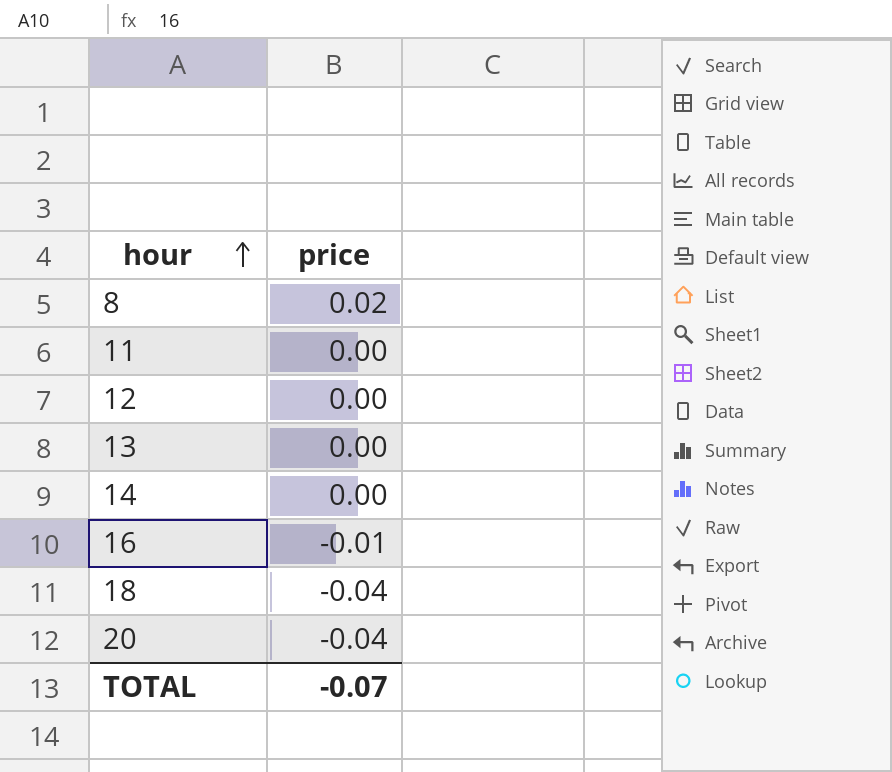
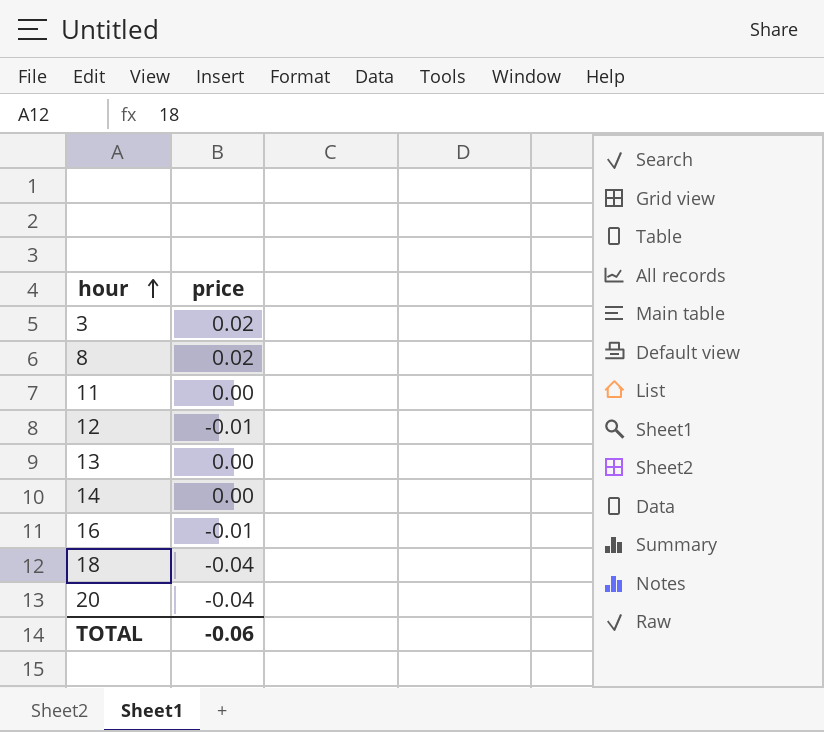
row 3: none -> 0.02
12 | price: 0.00 -> -0.01
TOTAL | price: -0.07 -> -0.06

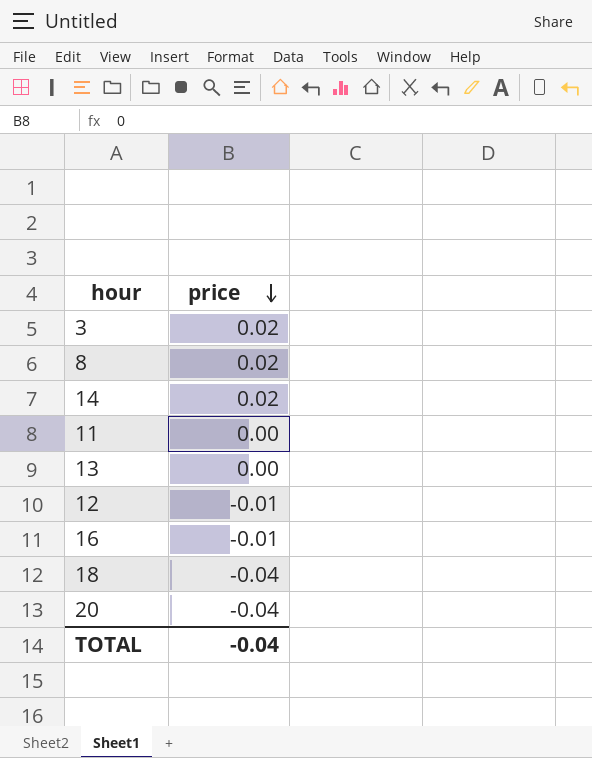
row order: hour ascending -> price descending
14 | price: 0.00 -> 0.02
TOTAL | price: -0.06 -> -0.04

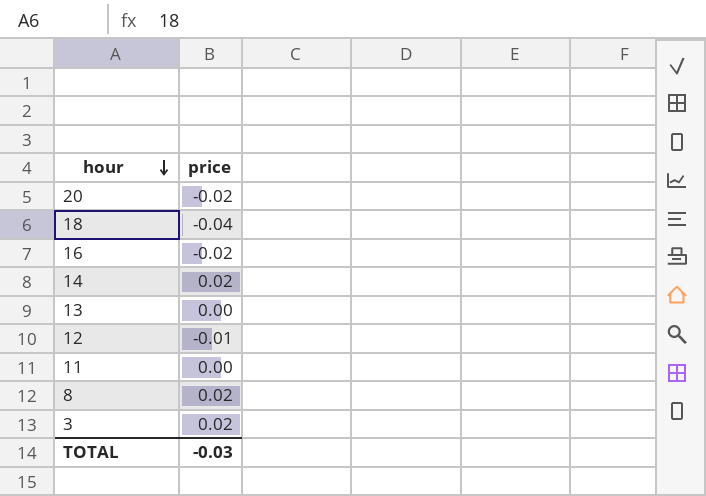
row order: price descending -> hour descending
20 | price: -0.04 -> -0.02
16 | price: -0.01 -> -0.02
TOTAL | price: -0.04 -> -0.03

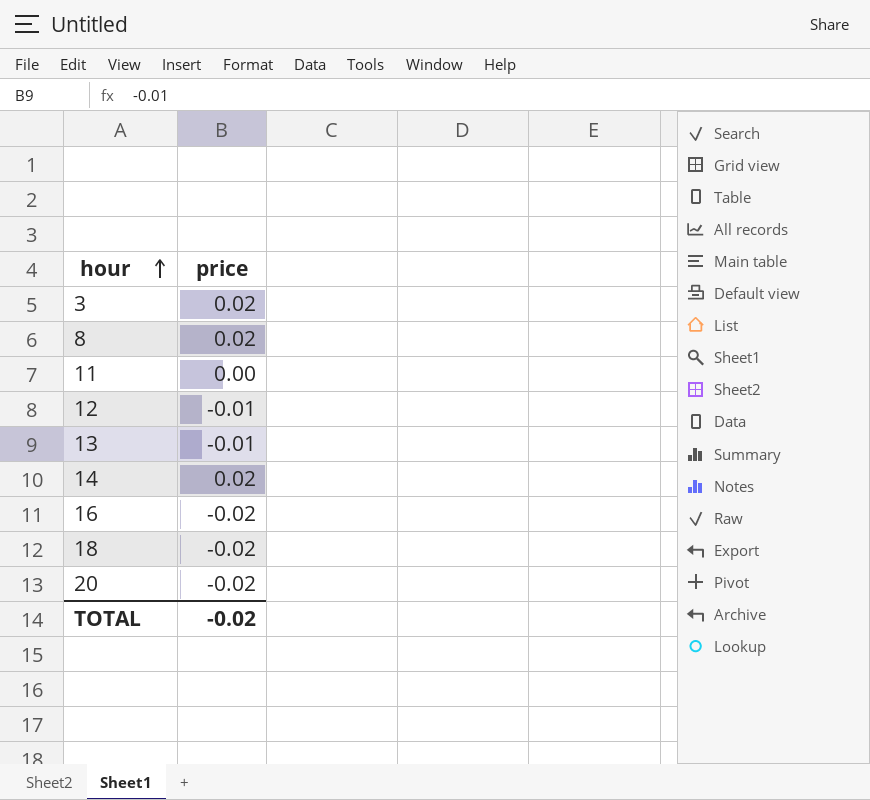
row order: hour descending -> hour ascending
13 | price: 0.00 -> -0.01
18 | price: -0.04 -> -0.02
TOTAL | price: -0.03 -> -0.02

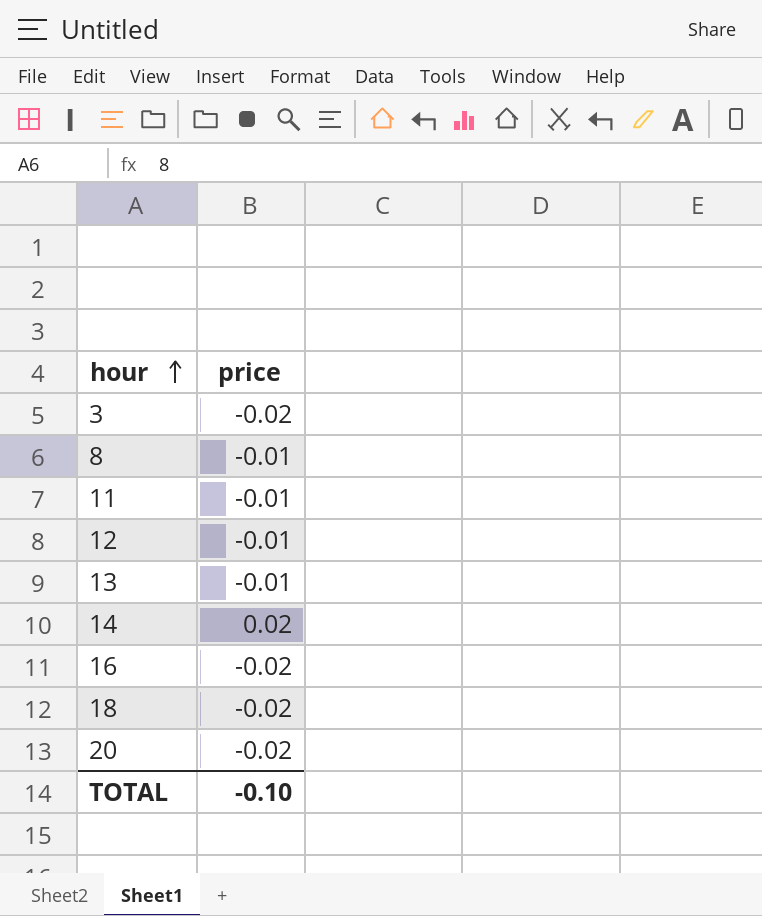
3 | price: 0.02 -> -0.02
8 | price: 0.02 -> -0.01
11 | price: 0.00 -> -0.01
TOTAL | price: -0.02 -> -0.10

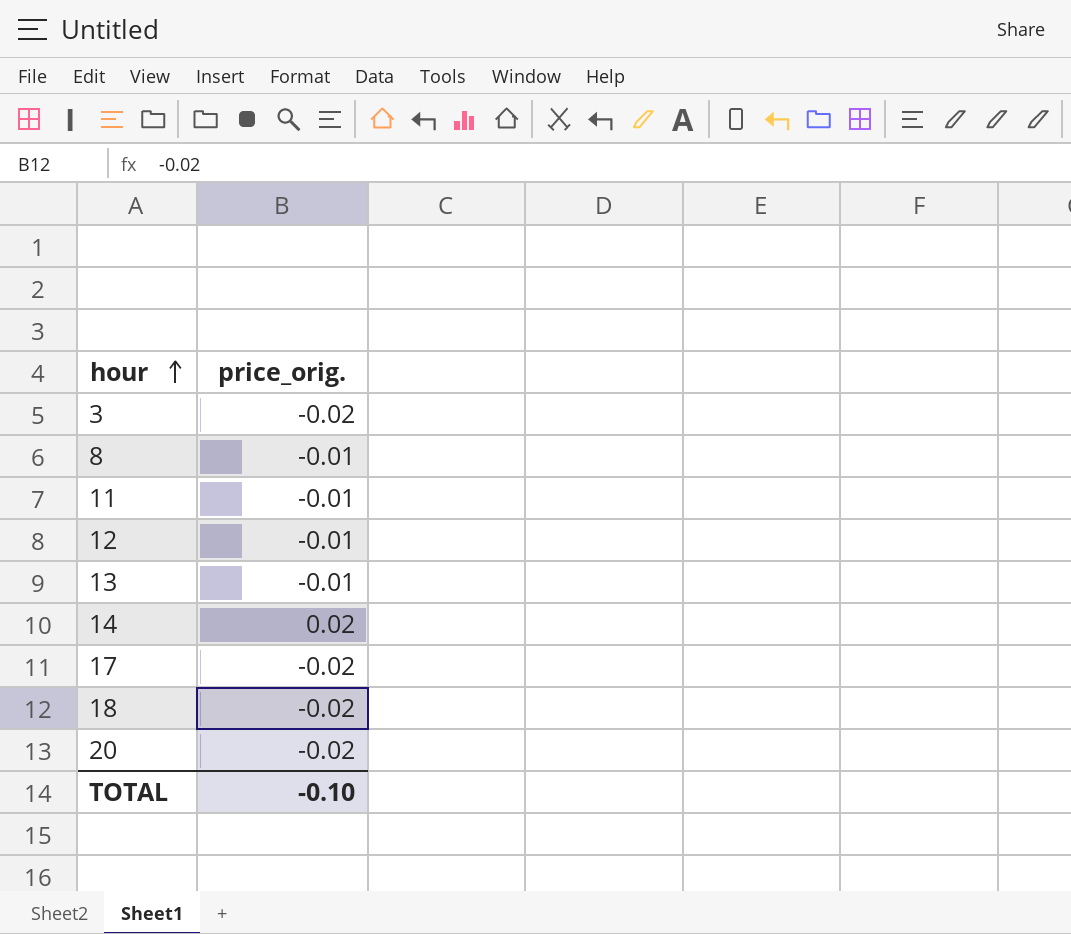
column name: price -> price_orig.
row 16: -0.02 -> none
row 17: none -> -0.02

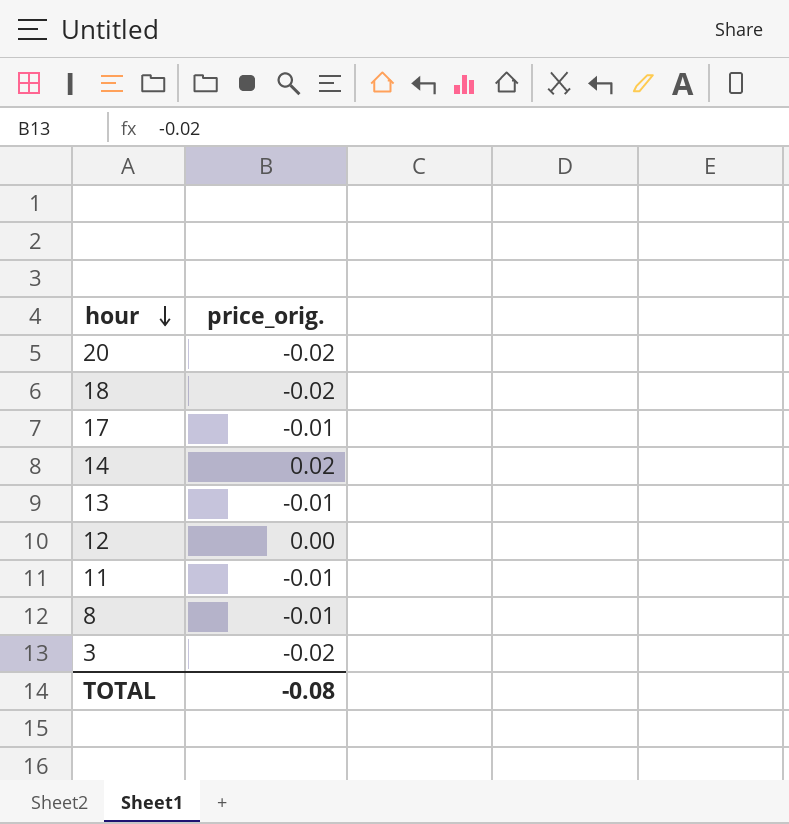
row order: hour ascending -> hour descending
17 | price_orig.: -0.02 -> -0.01
12 | price_orig.: -0.01 -> 0.00
TOTAL | price_orig.: -0.10 -> -0.08

